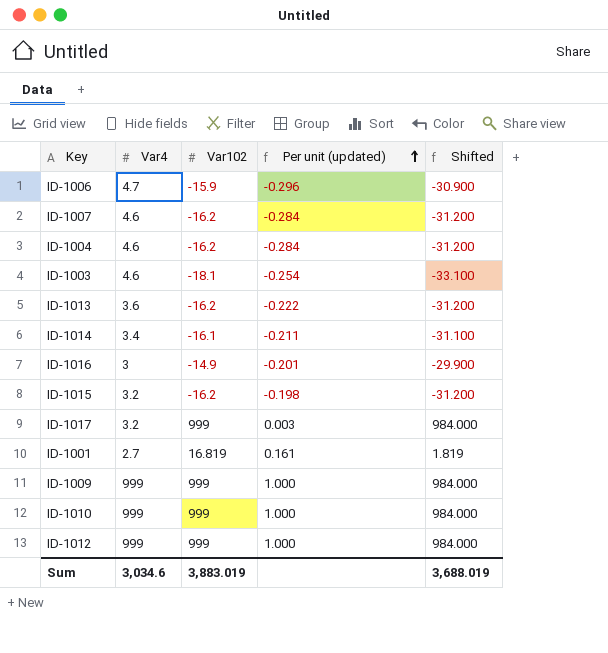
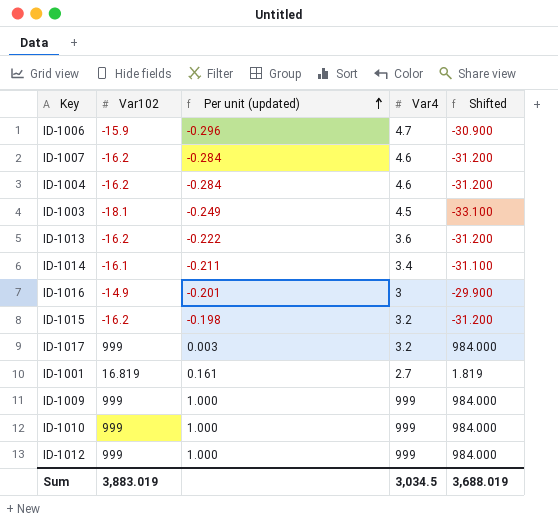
column Var4 | position: 2 -> 4
ID-1003 | Per unit (updated): -0.254 -> -0.249
ID-1003 | Var4: 4.6 -> 4.5
Sum | Var4: 3,034.6 -> 3,034.5

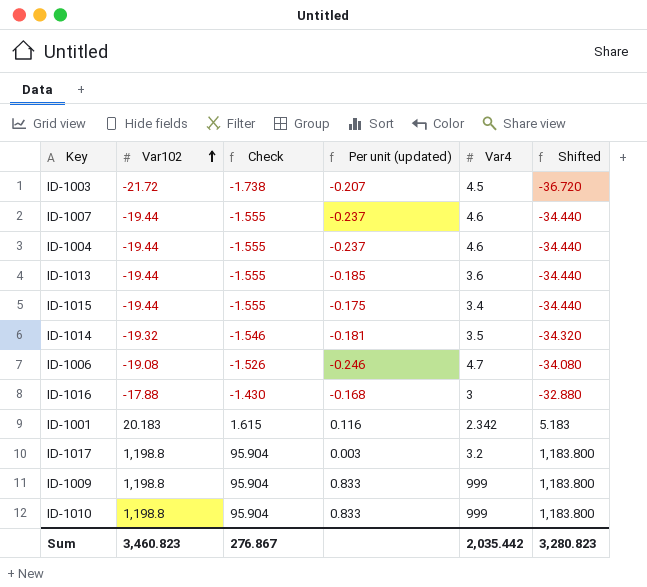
row order: Per unit (updated) ascending -> Var102 ascending
column Check | formula: none -> [Var102] * 0.08
row ID-1012: 999 | 1.000 | 999 | 984.000 -> none
ID-1003 | Var102: -18.1 -> -21.72
ID-1003 | Per unit (updated): -0.249 -> -0.207
ID-1003 | Shifted: -33.100 -> -36.720
ID-1007 | Var102: -16.2 -> -19.44
ID-1007 | Per unit (updated): -0.284 -> -0.237
ID-1007 | Shifted: -31.200 -> -34.440
ID-1004 | Var102: -16.2 -> -19.44
ID-1004 | Per unit (updated): -0.284 -> -0.237
ID-1004 | Shifted: -31.200 -> -34.440
ID-1013 | Var102: -16.2 -> -19.44
ID-1013 | Per unit (updated): -0.222 -> -0.185
ID-1013 | Shifted: -31.200 -> -34.440
ID-1015 | Var102: -16.2 -> -19.44
ID-1015 | Per unit (updated): -0.198 -> -0.175
ID-1015 | Var4: 3.2 -> 3.4
ID-1015 | Shifted: -31.200 -> -34.440
ID-1014 | Var102: -16.1 -> -19.32
ID-1014 | Per unit (updated): -0.211 -> -0.181
ID-1014 | Var4: 3.4 -> 3.5
ID-1014 | Shifted: -31.100 -> -34.320
ID-1006 | Var102: -15.9 -> -19.08
ID-1006 | Per unit (updated): -0.296 -> -0.246
ID-1006 | Shifted: -30.900 -> -34.080
ID-1016 | Var102: -14.9 -> -17.88
ID-1016 | Per unit (updated): -0.201 -> -0.168
ID-1016 | Shifted: -29.900 -> -32.880
ID-1001 | Var102: 16.819 -> 20.183
ID-1001 | Per unit (updated): 0.161 -> 0.116
ID-1001 | Var4: 2.7 -> 2.342
ID-1001 | Shifted: 1.819 -> 5.183
ID-1017 | Var102: 999 -> 1,198.8
ID-1017 | Shifted: 984.000 -> 1,183.800
ID-1009 | Var102: 999 -> 1,198.8
ID-1009 | Per unit (updated): 1.000 -> 0.833
ID-1009 | Shifted: 984.000 -> 1,183.800
ID-1010 | Var102: 999 -> 1,198.8
ID-1010 | Per unit (updated): 1.000 -> 0.833
ID-1010 | Shifted: 984.000 -> 1,183.800
Sum | Var102: 3,883.019 -> 3,460.823
Sum | Var4: 3,034.5 -> 2,035.442
Sum | Shifted: 3,688.019 -> 3,280.823

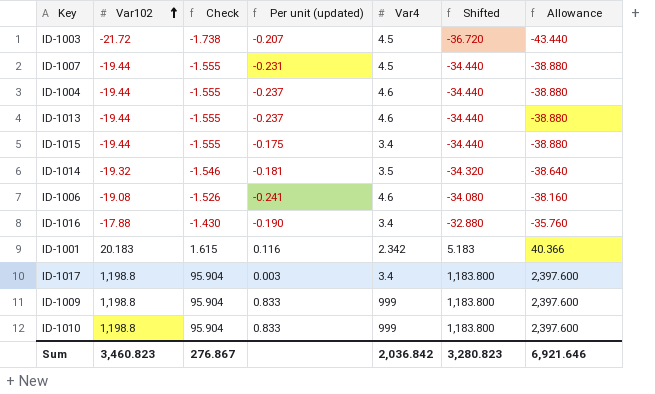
column Allowance | formula: none -> [Var102] * 2
ID-1007 | Per unit (updated): -0.237 -> -0.231
ID-1007 | Var4: 4.6 -> 4.5
ID-1013 | Per unit (updated): -0.185 -> -0.237
ID-1013 | Var4: 3.6 -> 4.6
ID-1006 | Per unit (updated): -0.246 -> -0.241
ID-1006 | Var4: 4.7 -> 4.6
ID-1016 | Per unit (updated): -0.168 -> -0.190
ID-1016 | Var4: 3 -> 3.4
ID-1017 | Var4: 3.2 -> 3.4
Sum | Var4: 2,035.442 -> 2,036.842

